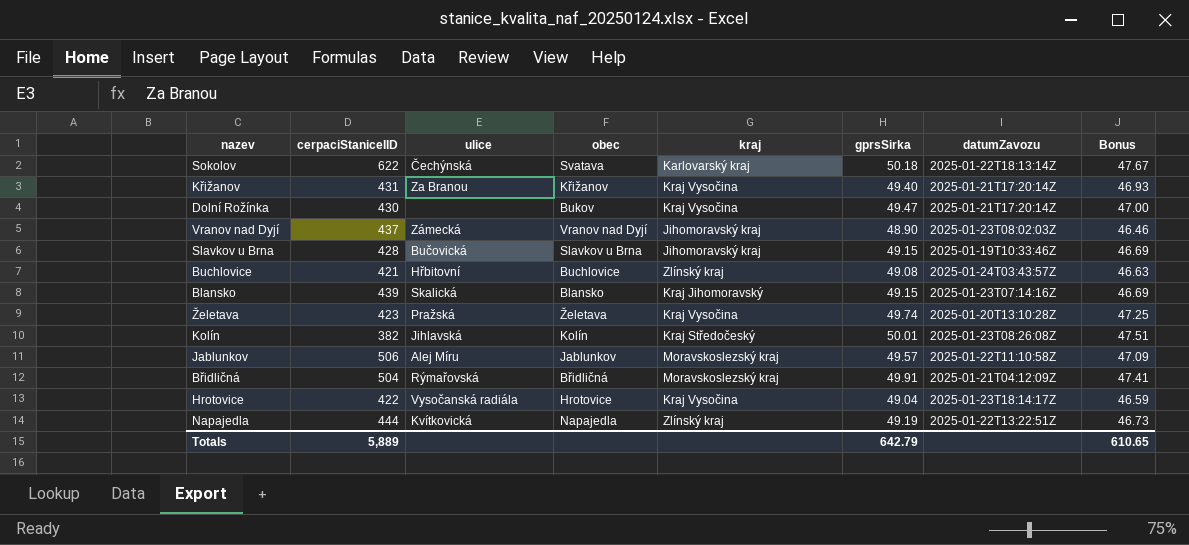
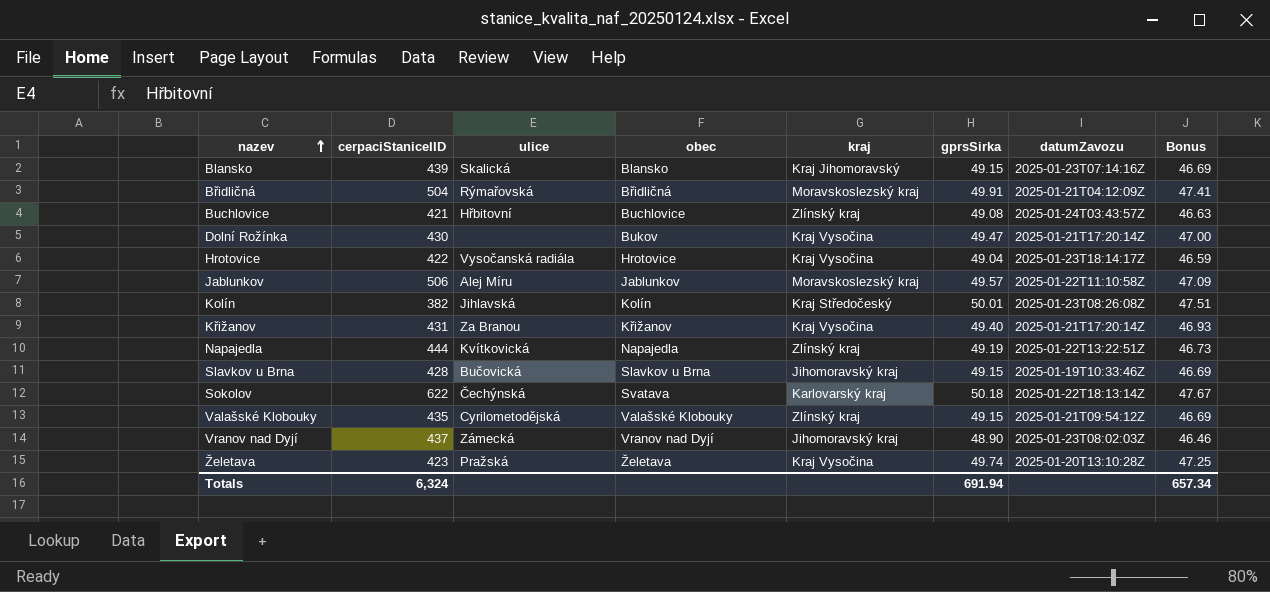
row order: none -> nazev ascending
row Valašské Klobouky: none -> 435 | Cyrilometodějská | Valašské Klobouky | Zlínský kraj | 49.15 | 2025-01-21T09:54:12Z | 46.69
Totals | cerpaciStaniceIID: 5,889 -> 6,324
Totals | gprsSirka: 642.79 -> 691.94
Totals | Bonus: 610.65 -> 657.34

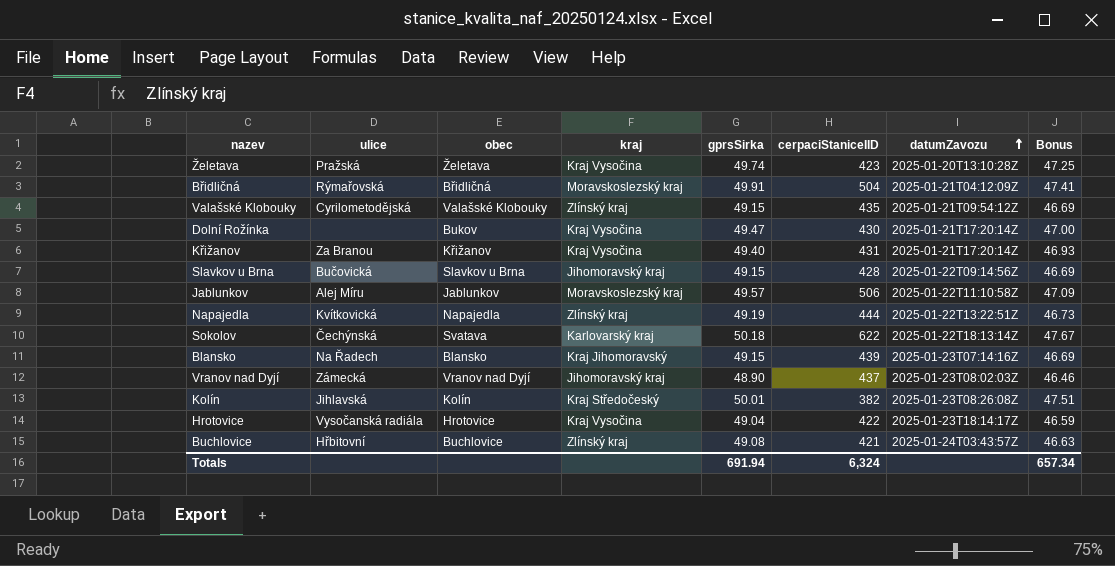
row order: nazev ascending -> datumZavozu ascending
column cerpaciStaniceIID | position: 2 -> 6
Slavkov u Brna | datumZavozu: 2025-01-19T10:33:46Z -> 2025-01-22T09:14:56Z
Blansko | ulice: Skalická -> Na Řadech

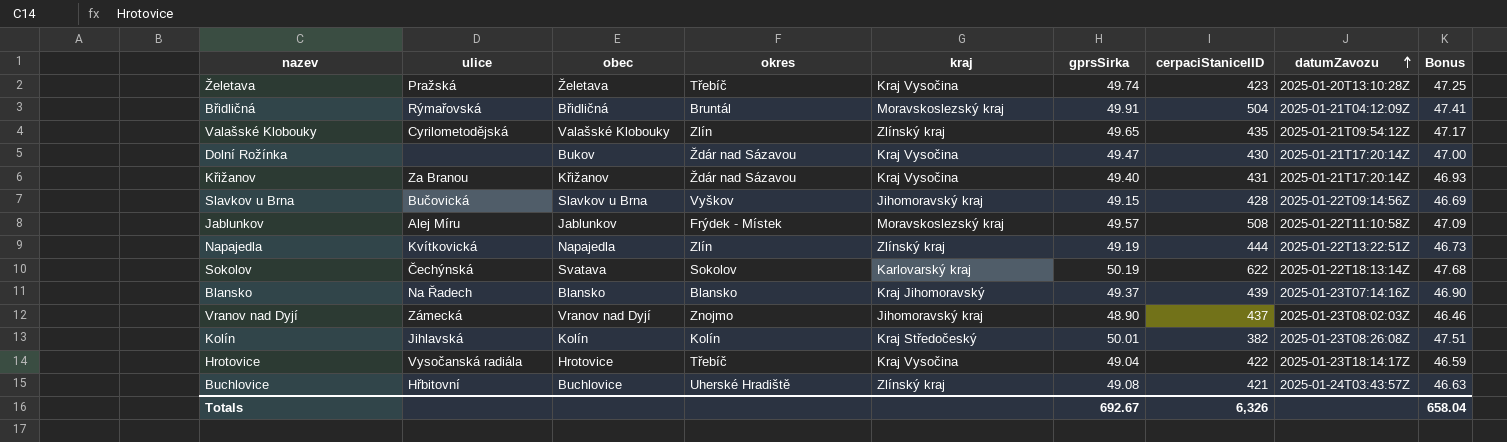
column okres | position: none -> 4
Valašské Klobouky | gprsSirka: 49.15 -> 49.65
Valašské Klobouky | Bonus: 46.69 -> 47.17
Jablunkov | cerpaciStaniceIID: 506 -> 508
Sokolov | gprsSirka: 50.18 -> 50.19
Sokolov | Bonus: 47.67 -> 47.68
Blansko | gprsSirka: 49.15 -> 49.37
Blansko | Bonus: 46.69 -> 46.90
Totals | gprsSirka: 691.94 -> 692.67
Totals | cerpaciStaniceIID: 6,324 -> 6,326
Totals | Bonus: 657.34 -> 658.04

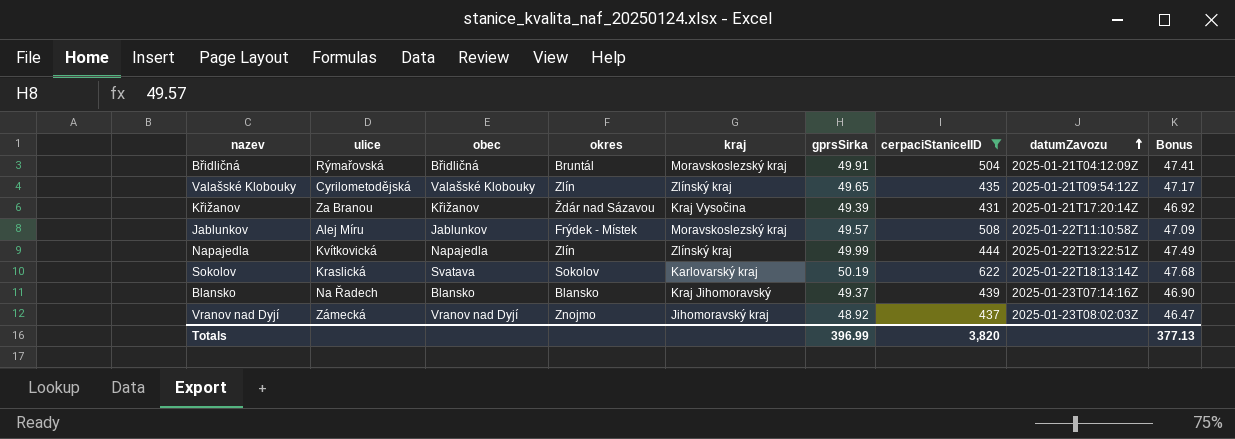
filter: none -> cerpaciStaniceIID >= 431
Křižanov | gprsSirka: 49.40 -> 49.39
Křižanov | Bonus: 46.93 -> 46.92
Napajedla | gprsSirka: 49.19 -> 49.99
Napajedla | Bonus: 46.73 -> 47.49
Sokolov | ulice: Čechýnská -> Kraslická
Vranov nad Dyjí | gprsSirka: 48.90 -> 48.92
Vranov nad Dyjí | Bonus: 46.46 -> 46.47
Totals | gprsSirka: 692.67 -> 396.99
Totals | cerpaciStaniceIID: 6,326 -> 3,820
Totals | Bonus: 658.04 -> 377.13

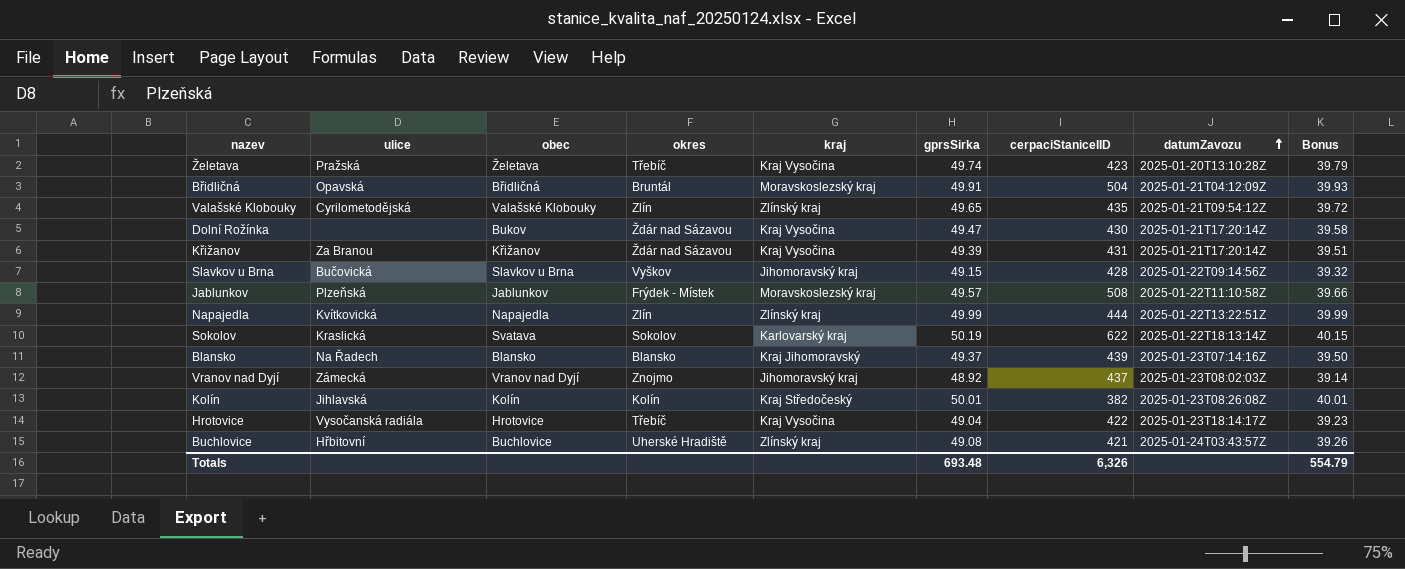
filter: cerpaciStaniceIID >= 431 -> none
column Bonus | formula: [gprsSirka] * 0.95 -> [gprsSirka] * 0.8
Břidličná | ulice: Rýmařovská -> Opavská
Jablunkov | ulice: Alej Míru -> Plzeňská
Totals | gprsSirka: 396.99 -> 693.48
Totals | cerpaciStaniceIID: 3,820 -> 6,326
Totals | Bonus: 377.13 -> 554.79

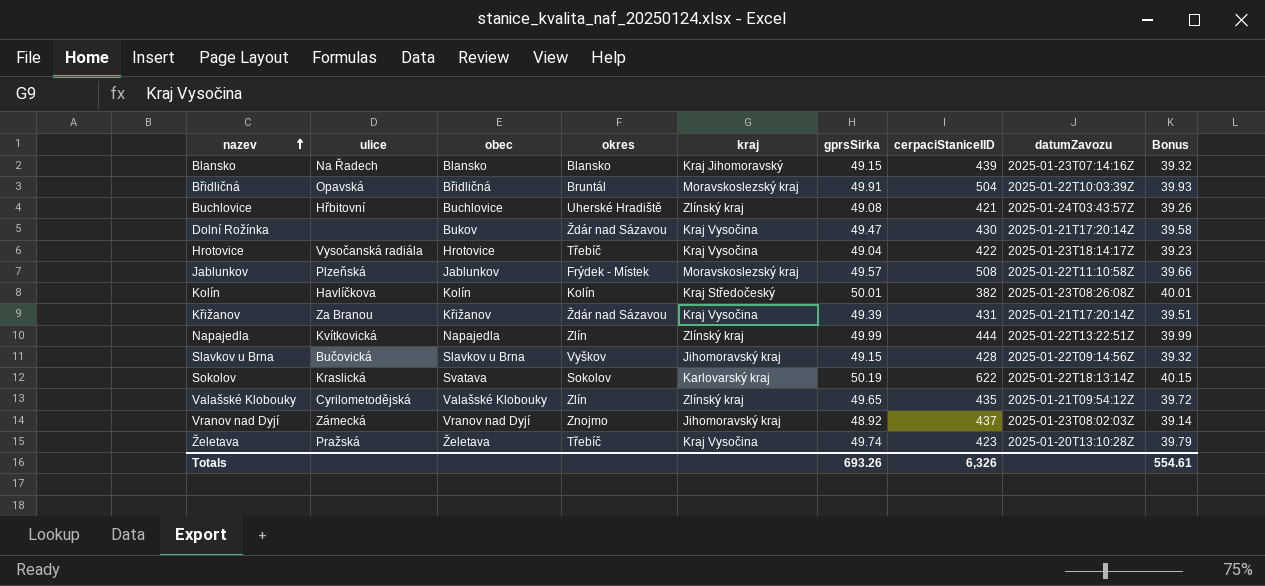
row order: datumZavozu ascending -> nazev ascending
Blansko | gprsSirka: 49.37 -> 49.15
Blansko | Bonus: 39.50 -> 39.32
Břidličná | datumZavozu: 2025-01-21T04:12:09Z -> 2025-01-22T10:03:39Z
Kolín | ulice: Jihlavská -> Havlíčkova
Totals | gprsSirka: 693.48 -> 693.26
Totals | Bonus: 554.79 -> 554.61

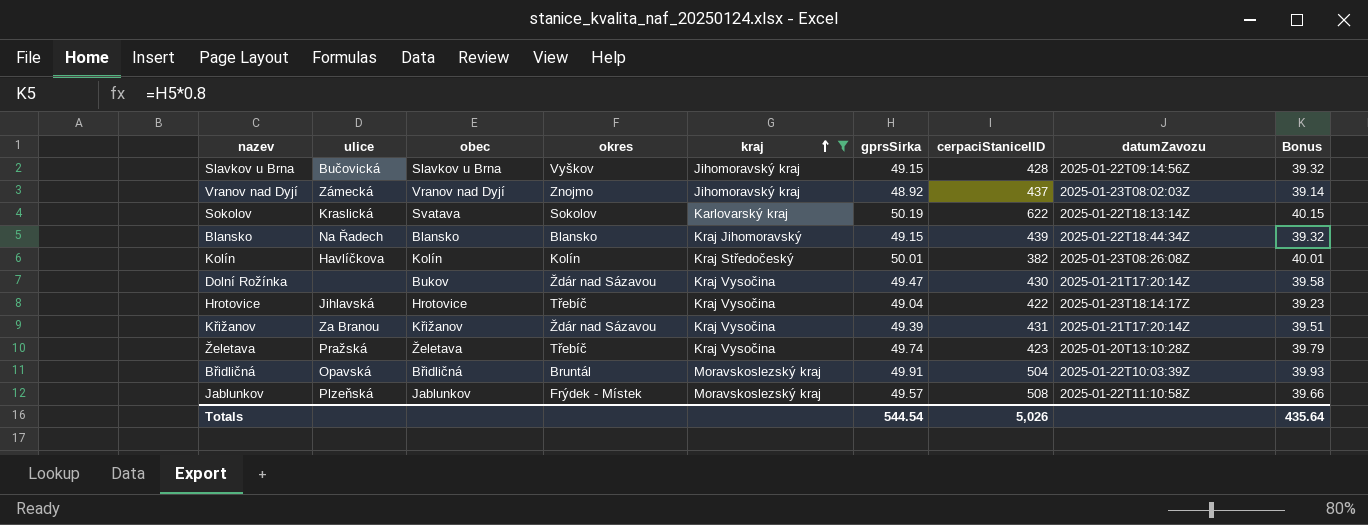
filter: none -> kraj != Zlínský kraj
row order: nazev ascending -> kraj ascending
Blansko | datumZavozu: 2025-01-23T07:14:16Z -> 2025-01-22T18:44:34Z
Hrotovice | ulice: Vysočanská radiála -> Jihlavská
Totals | gprsSirka: 693.26 -> 544.54
Totals | cerpaciStaniceIID: 6,326 -> 5,026
Totals | Bonus: 554.61 -> 435.64

